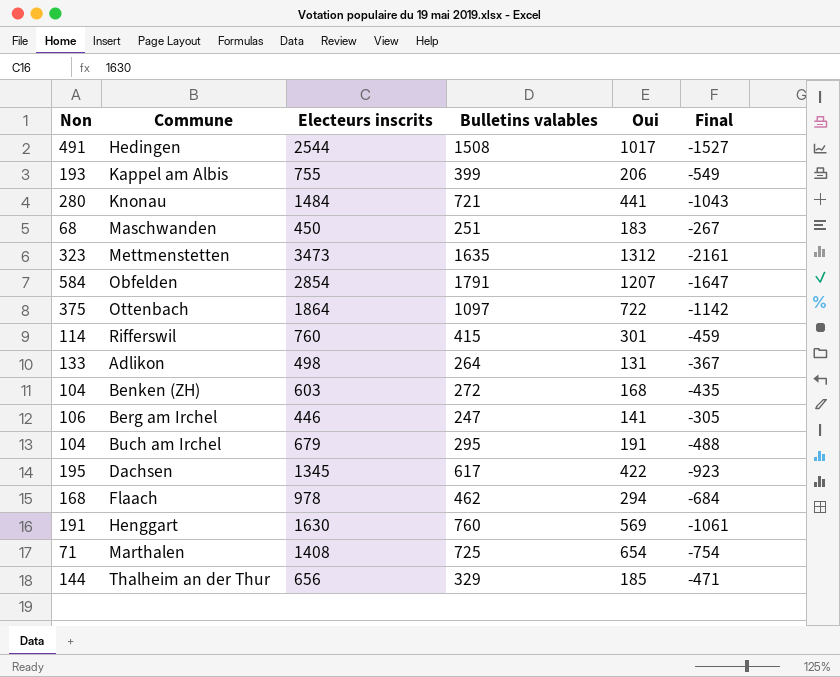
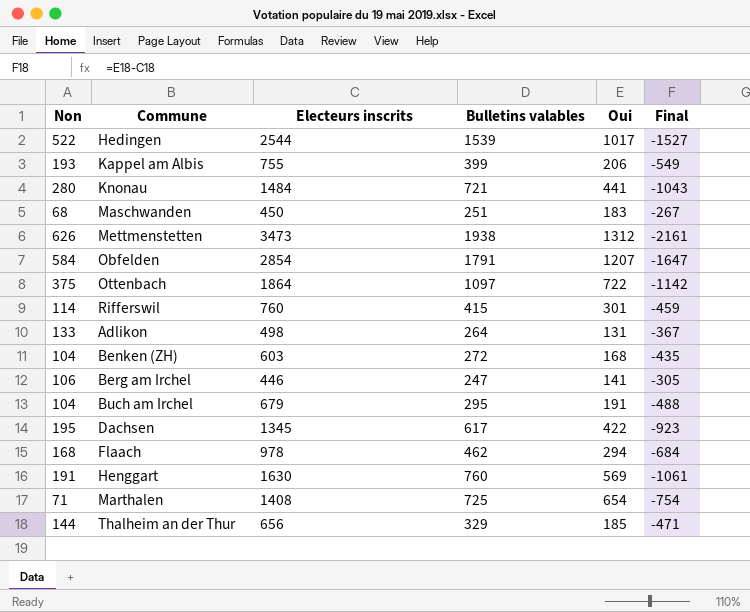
Hedingen | Non: 491 -> 522
Hedingen | Bulletins valables: 1508 -> 1539
Mettmenstetten | Non: 323 -> 626
Mettmenstetten | Bulletins valables: 1635 -> 1938

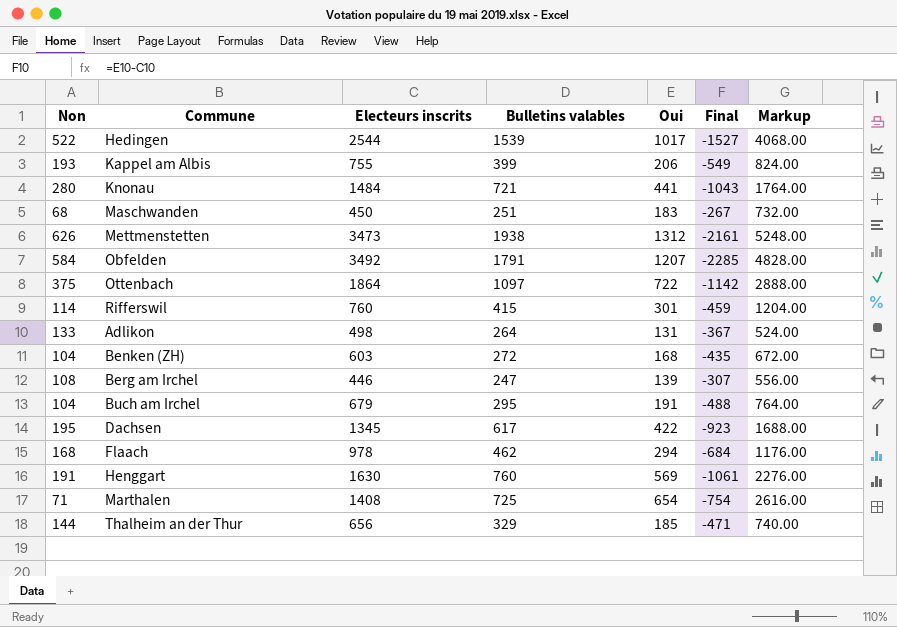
column Markup | formula: none -> [Oui] * 4
Obfelden | Electeurs inscrits: 2854 -> 3492
Obfelden | Final: -1647 -> -2285
Berg am Irchel | Non: 106 -> 108
Berg am Irchel | Oui: 141 -> 139
Berg am Irchel | Final: -305 -> -307

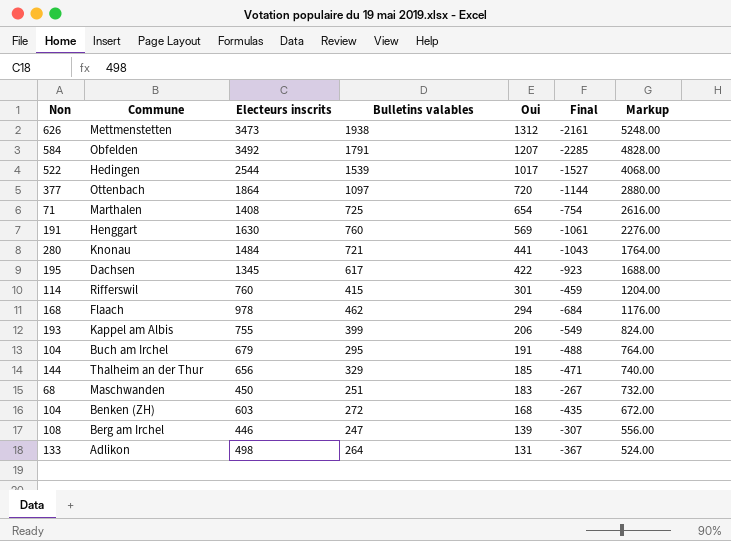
row order: none -> Oui descending
Ottenbach | Non: 375 -> 377
Ottenbach | Oui: 722 -> 720
Ottenbach | Final: -1142 -> -1144
Ottenbach | Markup: 2888.00 -> 2880.00

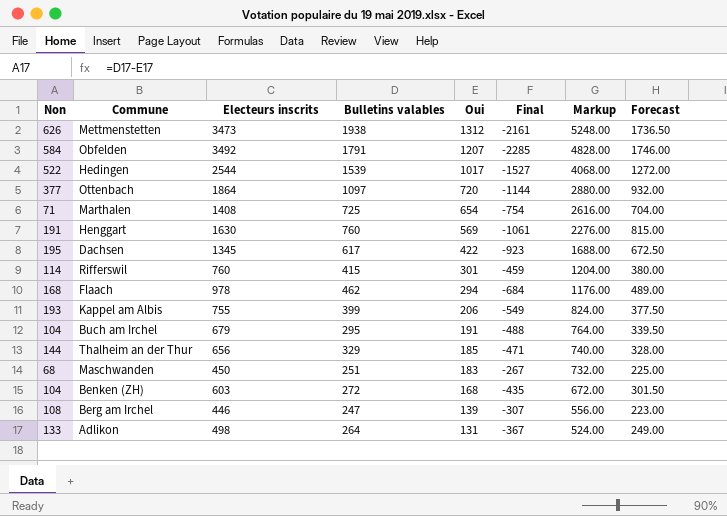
column Forecast | formula: none -> [Electeurs inscrits] * 0.5
row Knonau: 280 | 1484 | 721 | 441 | -1043 | 1764.00 -> none

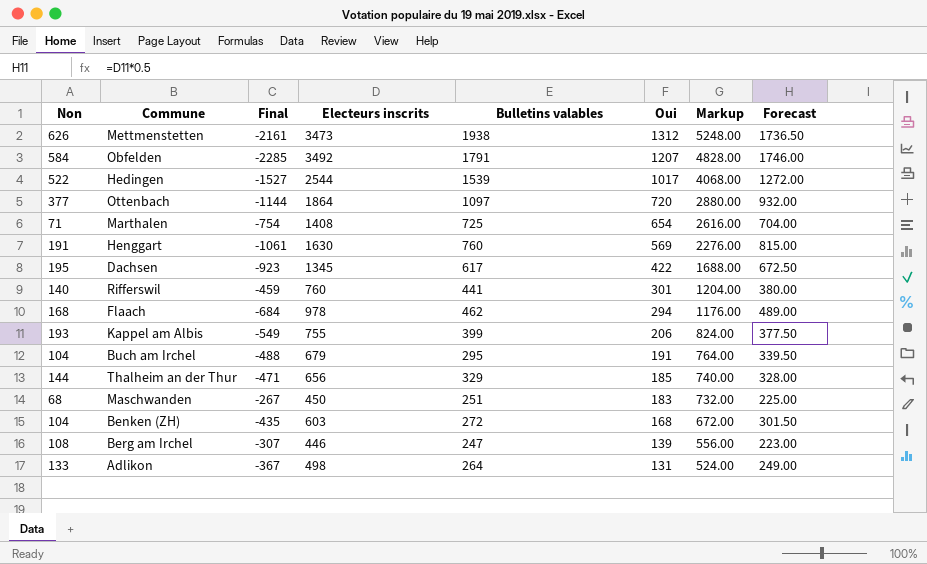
column Final | position: 6 -> 3
Rifferswil | Non: 114 -> 140
Rifferswil | Bulletins valables: 415 -> 441

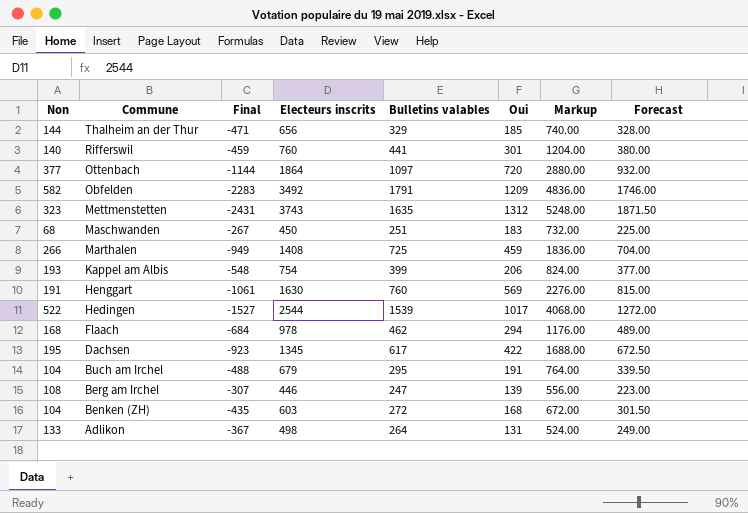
row order: Oui descending -> Commune descending
Obfelden | Non: 584 -> 582
Obfelden | Final: -2285 -> -2283
Obfelden | Oui: 1207 -> 1209
Obfelden | Markup: 4828.00 -> 4836.00
Mettmenstetten | Non: 626 -> 323
Mettmenstetten | Final: -2161 -> -2431
Mettmenstetten | Electeurs inscrits: 3473 -> 3743
Mettmenstetten | Bulletins valables: 1938 -> 1635
Mettmenstetten | Forecast: 1736.50 -> 1871.50
Marthalen | Non: 71 -> 266
Marthalen | Final: -754 -> -949
Marthalen | Oui: 654 -> 459
Marthalen | Markup: 2616.00 -> 1836.00
Kappel am Albis | Final: -549 -> -548
Kappel am Albis | Electeurs inscrits: 755 -> 754
Kappel am Albis | Forecast: 377.50 -> 377.00

